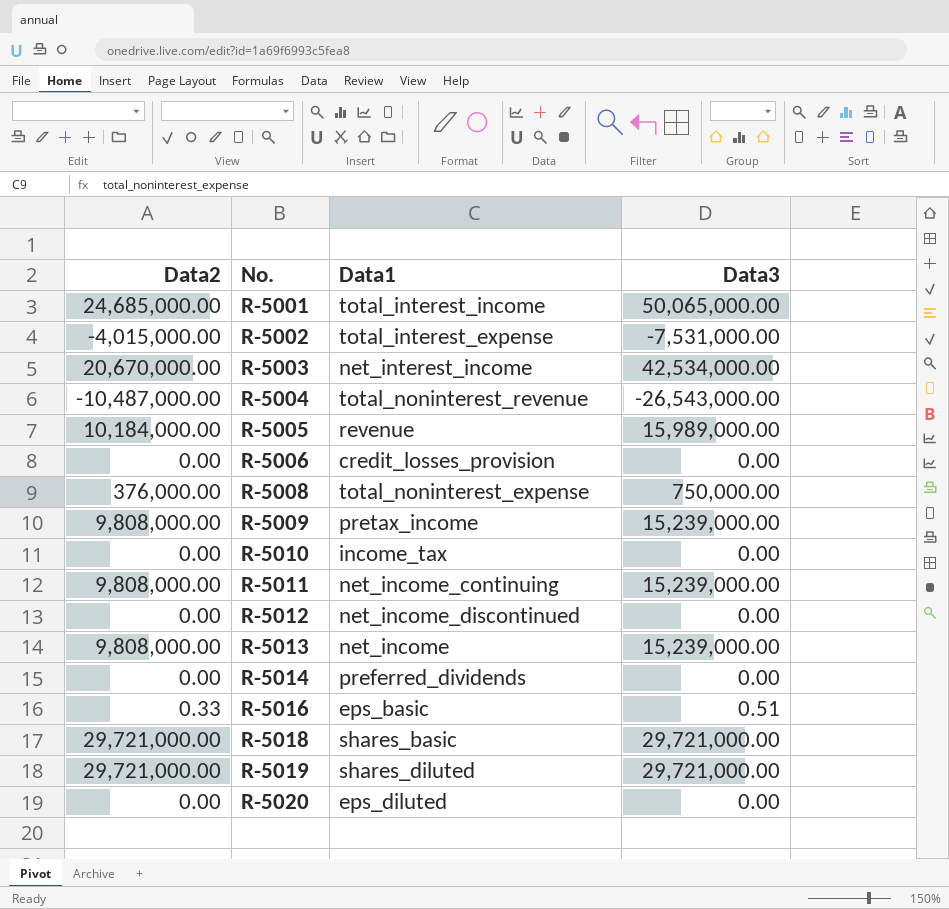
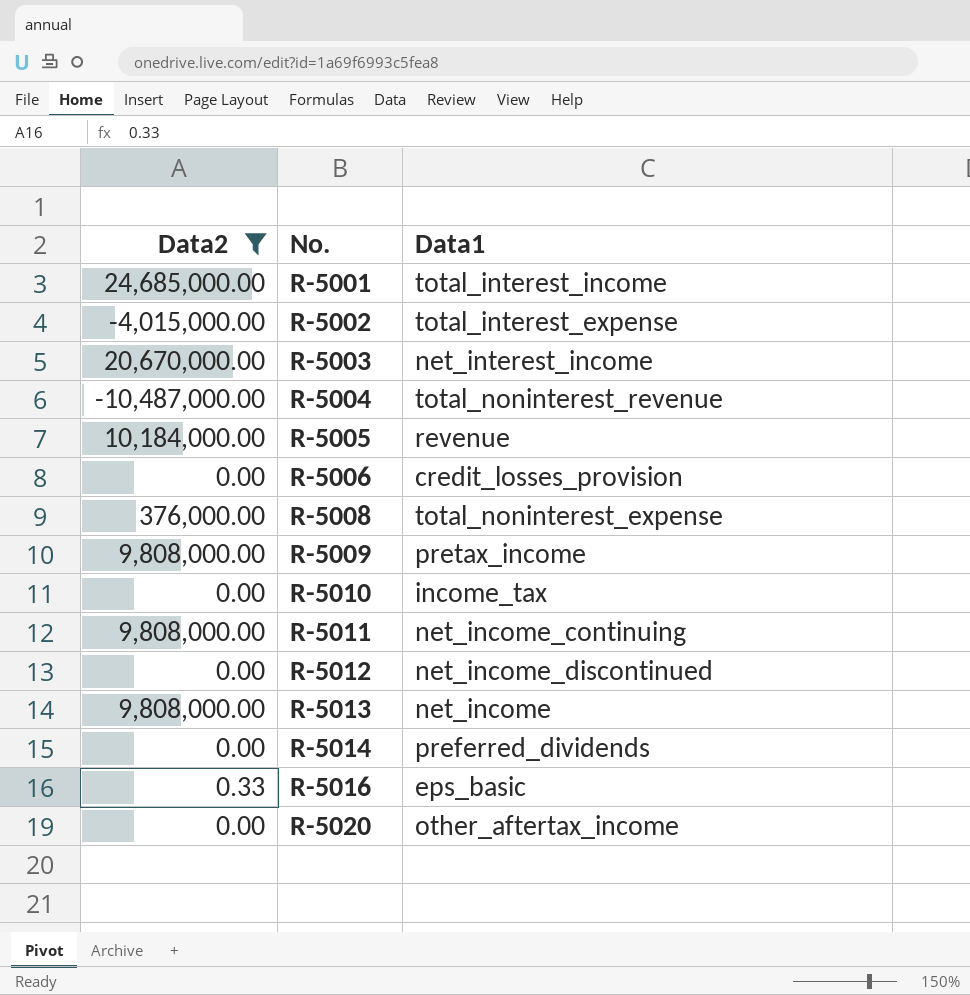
filter: none -> Data2 != 29,721,000.00
column Data3 | position: 4 -> none
R-5020 | Data1: eps_diluted -> other_aftertax_income

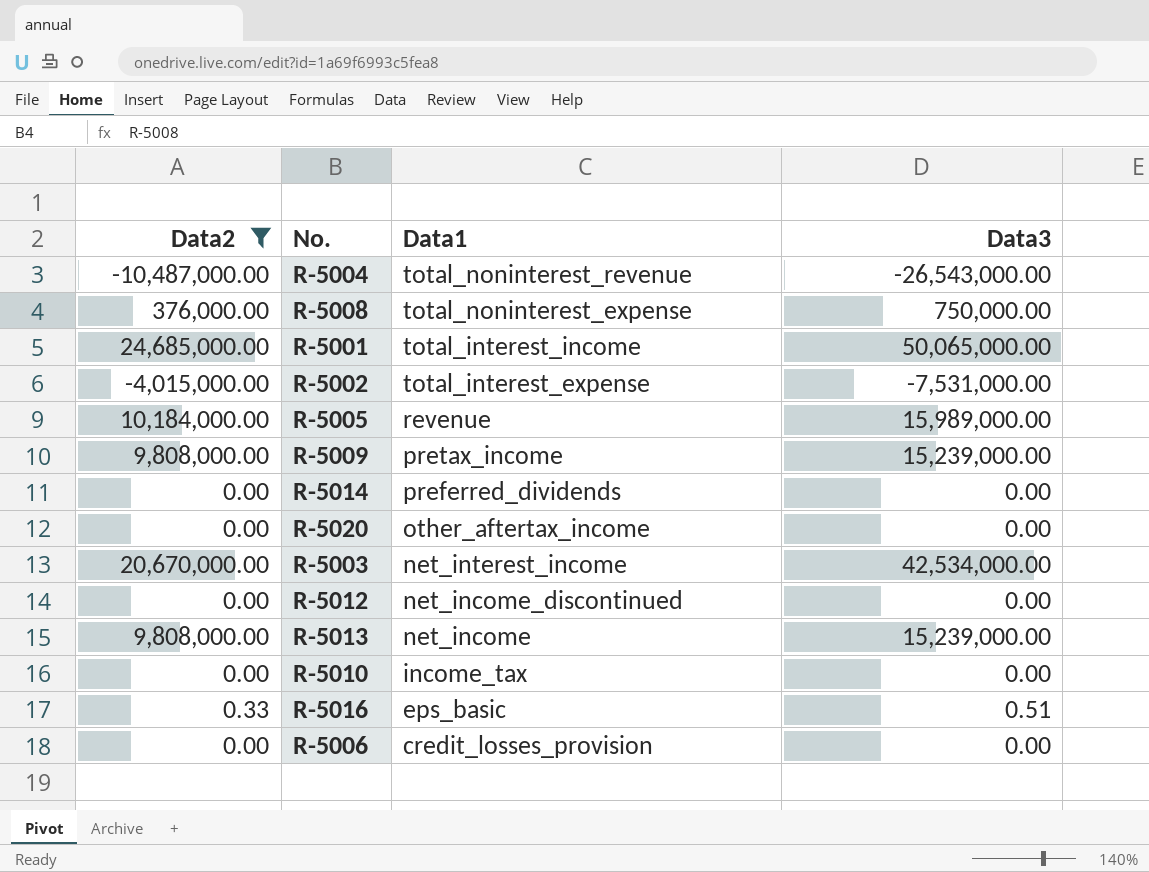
row order: No. ascending -> Data1 descending
column Data3 | position: none -> 4
row R-5011: 9,808,000.00 | net_income_continuing -> none

